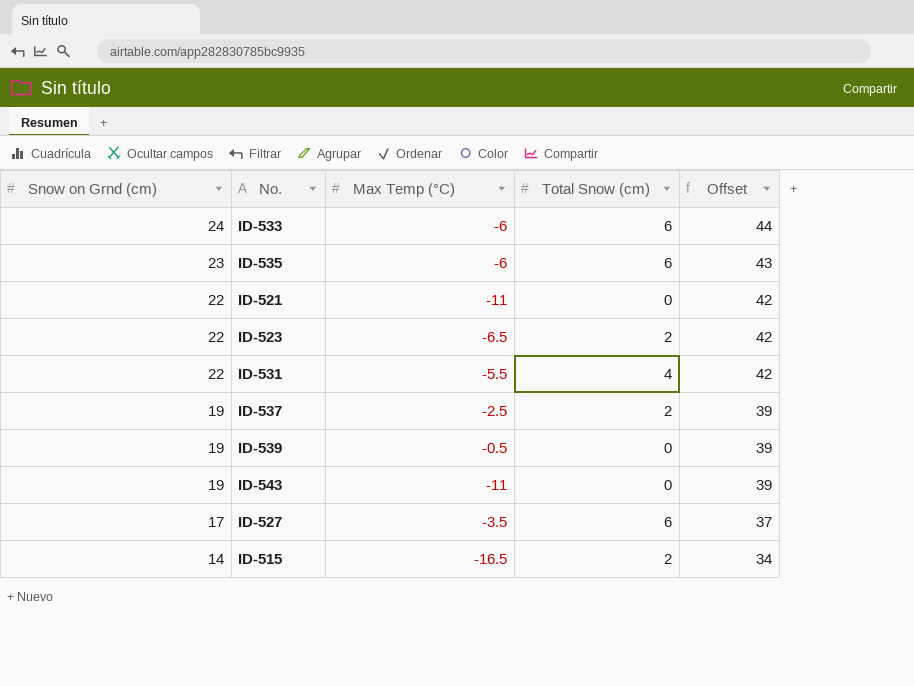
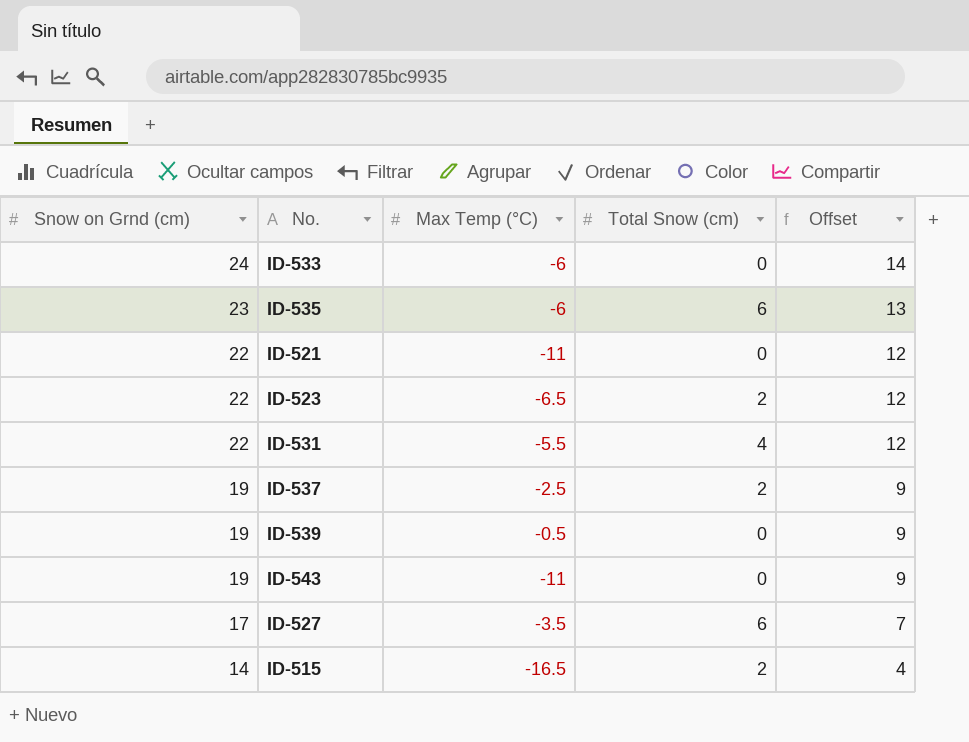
column Offset | formula: [Snow on Grnd (cm)] + 20 -> [Snow on Grnd (cm)] - 10
ID-533 | Total Snow (cm): 6 -> 0

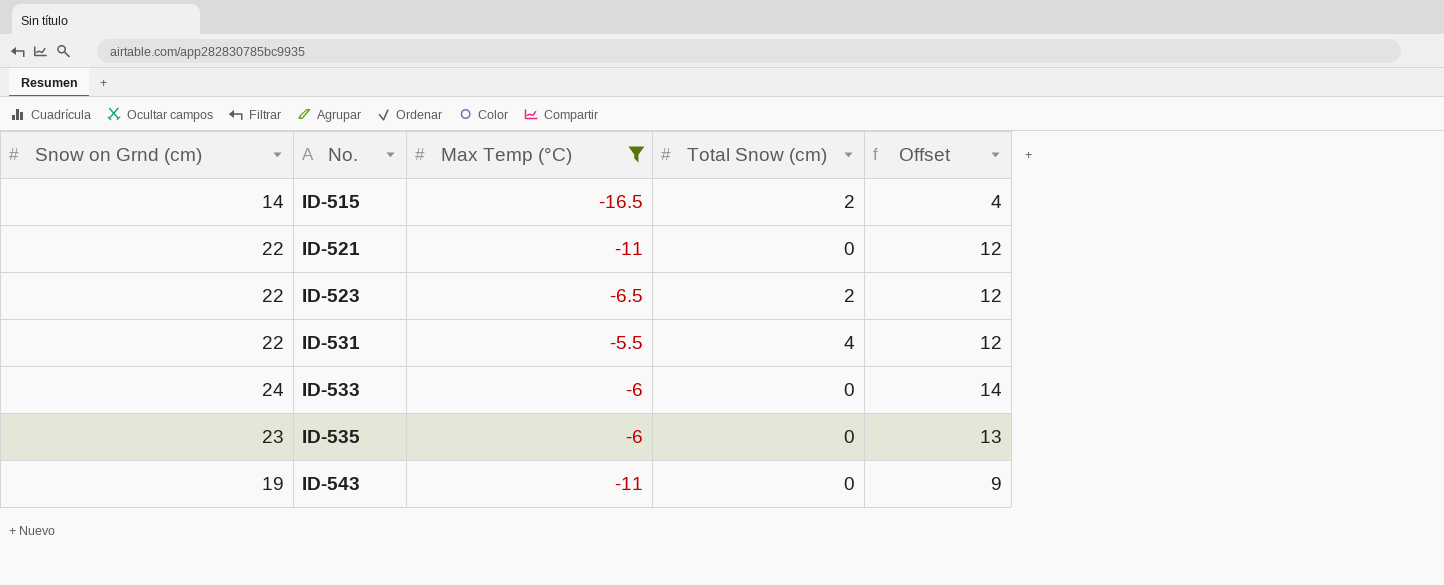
filter: none -> Max Temp (°C) <= -5.5
row order: Snow on Grnd (cm) descending -> No. ascending
ID-535 | Total Snow (cm): 6 -> 0

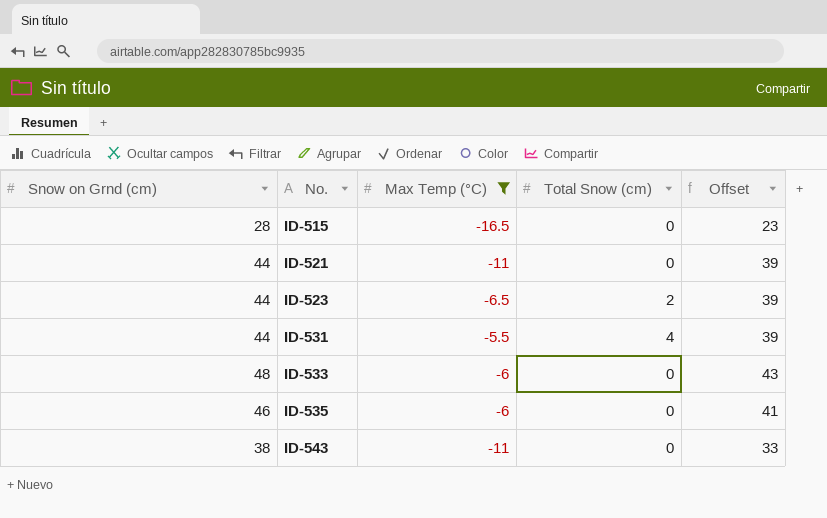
column Offset | formula: [Snow on Grnd (cm)] - 10 -> [Snow on Grnd (cm)] - 5
ID-515 | Snow on Grnd (cm): 14 -> 28
ID-515 | Total Snow (cm): 2 -> 0
ID-521 | Snow on Grnd (cm): 22 -> 44
ID-523 | Snow on Grnd (cm): 22 -> 44
ID-531 | Snow on Grnd (cm): 22 -> 44
ID-533 | Snow on Grnd (cm): 24 -> 48
ID-535 | Snow on Grnd (cm): 23 -> 46
ID-543 | Snow on Grnd (cm): 19 -> 38

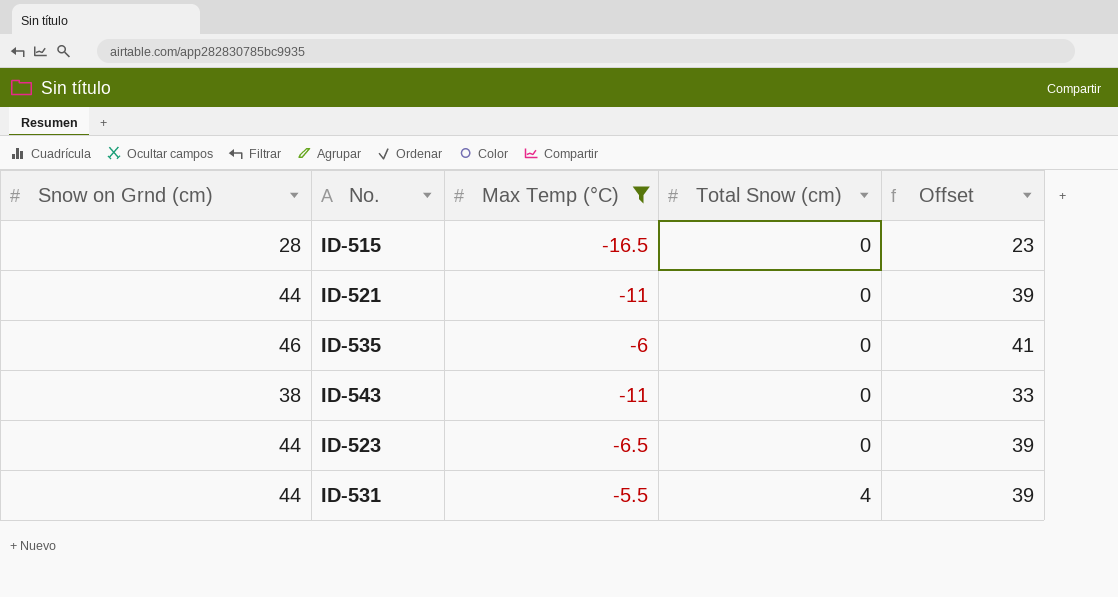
row order: No. ascending -> Total Snow (cm) ascending
row ID-533: 48 | -6 | 0 | 43 -> none
ID-523 | Total Snow (cm): 2 -> 0

